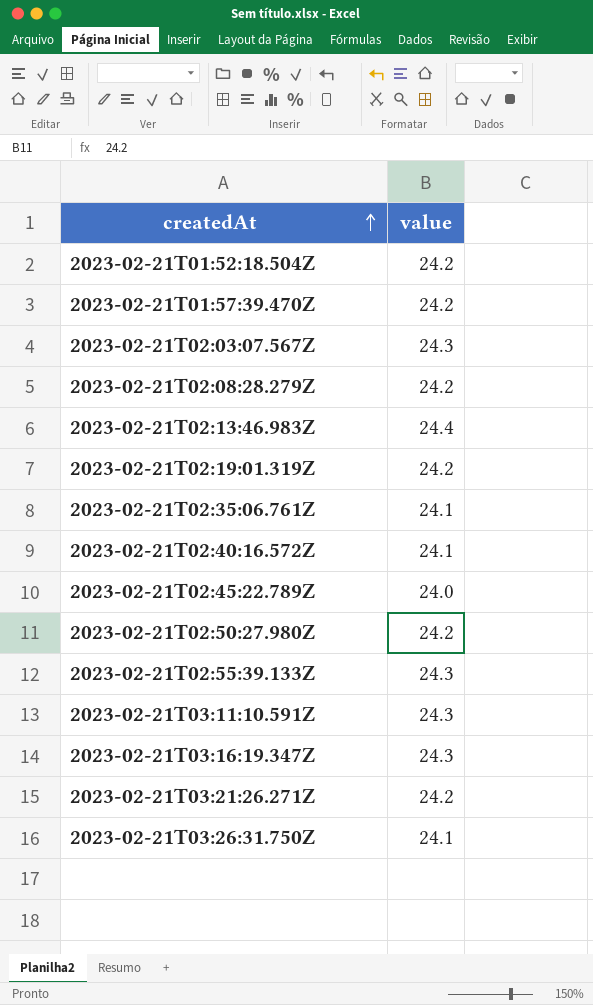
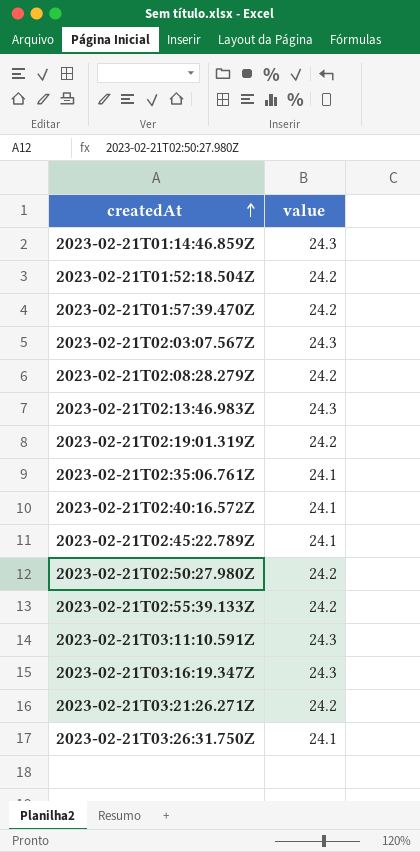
row 2023-02-21T01:14:46.859Z: none -> 24.3
2023-02-21T02:13:46.983Z | value: 24.4 -> 24.3
2023-02-21T02:45:22.789Z | value: 24.0 -> 24.1
2023-02-21T02:55:39.133Z | value: 24.3 -> 24.2

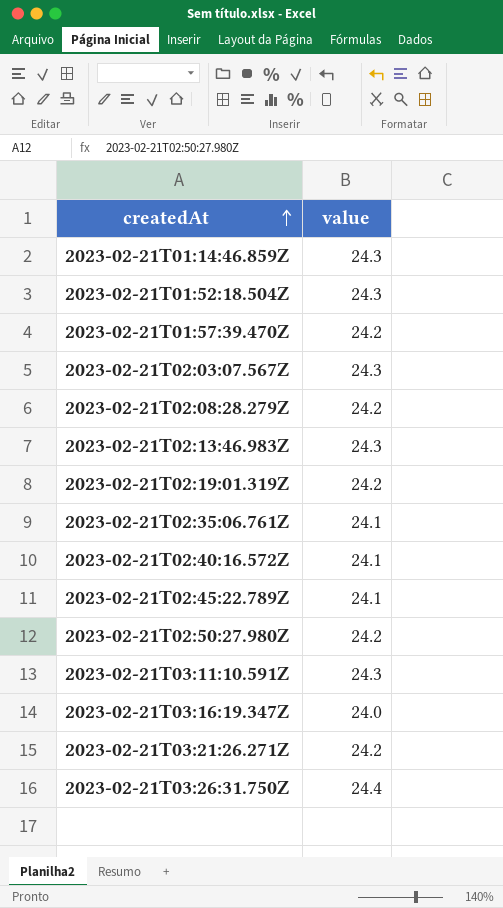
row 2023-02-21T02:55:39.133Z: 24.2 -> none
2023-02-21T01:52:18.504Z | value: 24.2 -> 24.3
2023-02-21T03:16:19.347Z | value: 24.3 -> 24.0
2023-02-21T03:26:31.750Z | value: 24.1 -> 24.4

